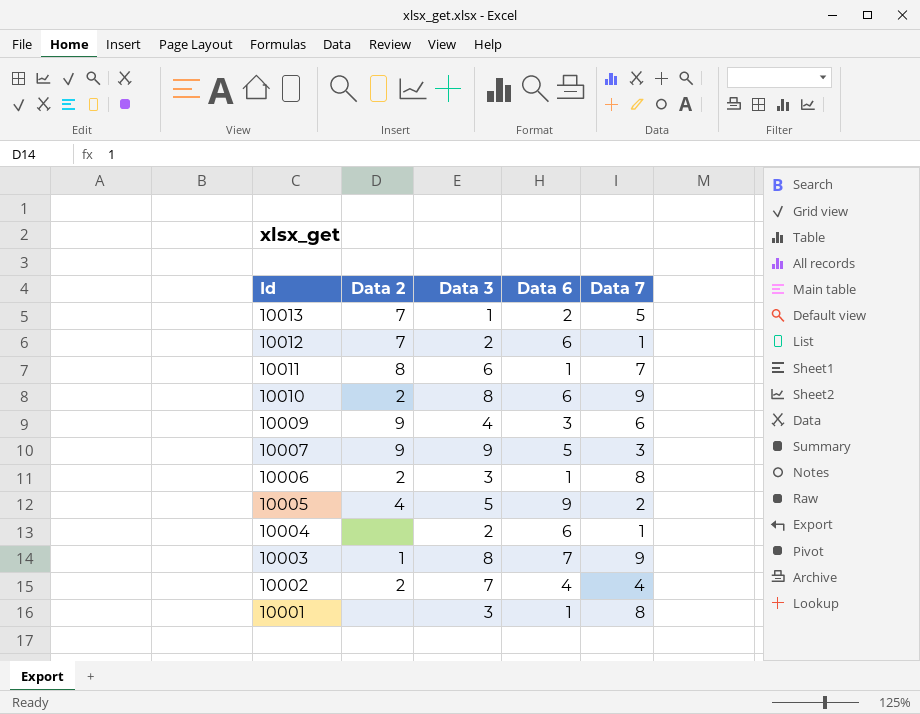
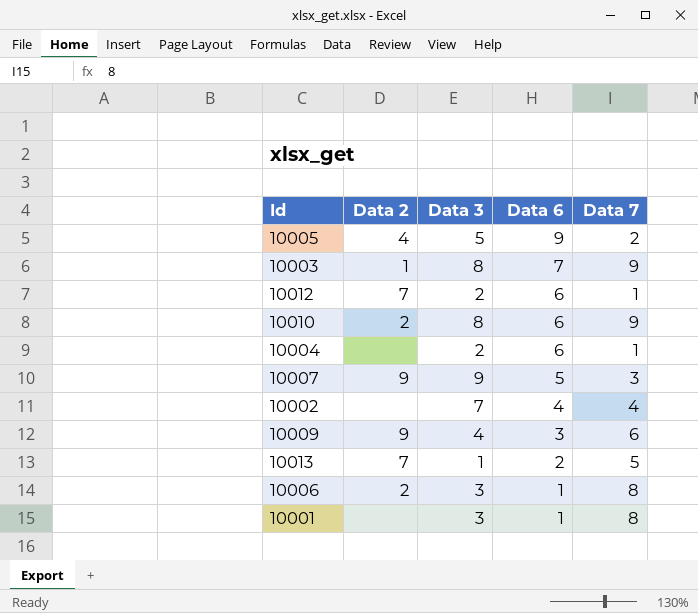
row order: Id descending -> Data 6 descending
row 10011: 8 | 6 | 1 | 7 -> none
10002 | Data 2: 2 -> none

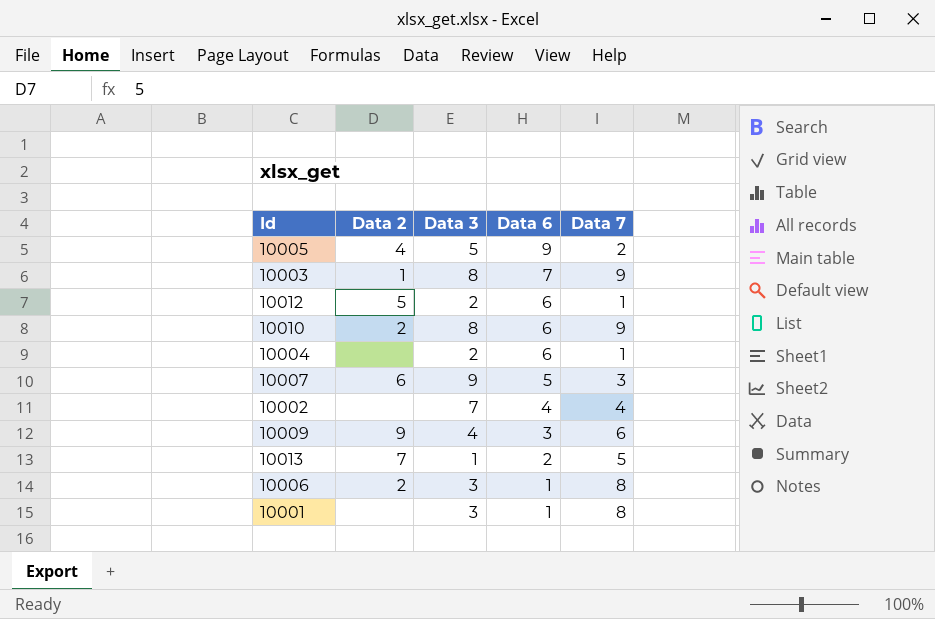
10012 | Data 2: 7 -> 5
10007 | Data 2: 9 -> 6

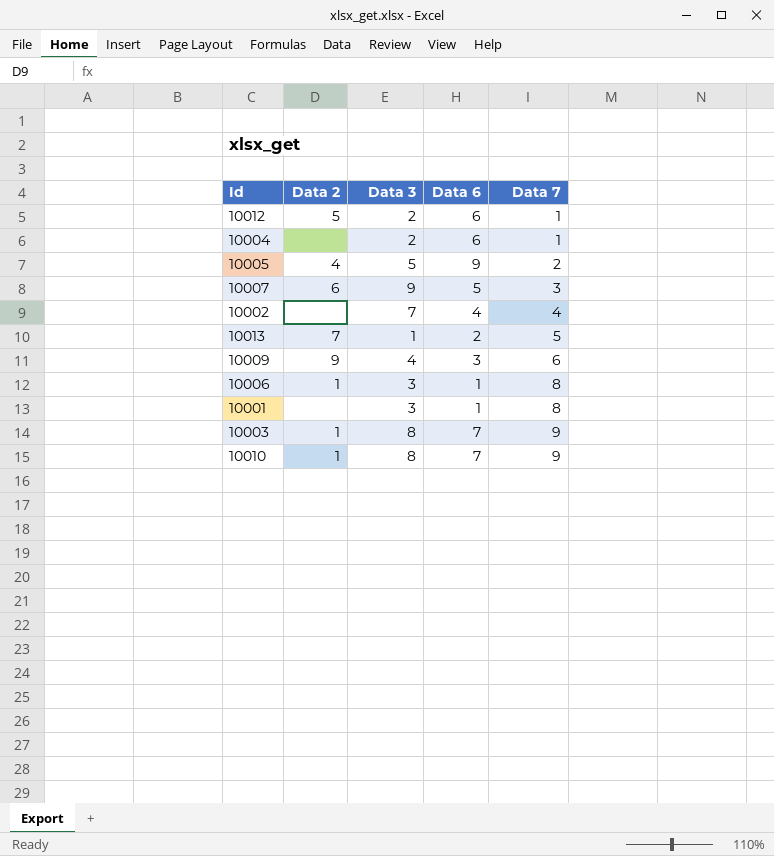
row order: Data 6 descending -> Data 7 ascending
10006 | Data 2: 2 -> 1
10010 | Data 2: 2 -> 1
10010 | Data 6: 6 -> 7

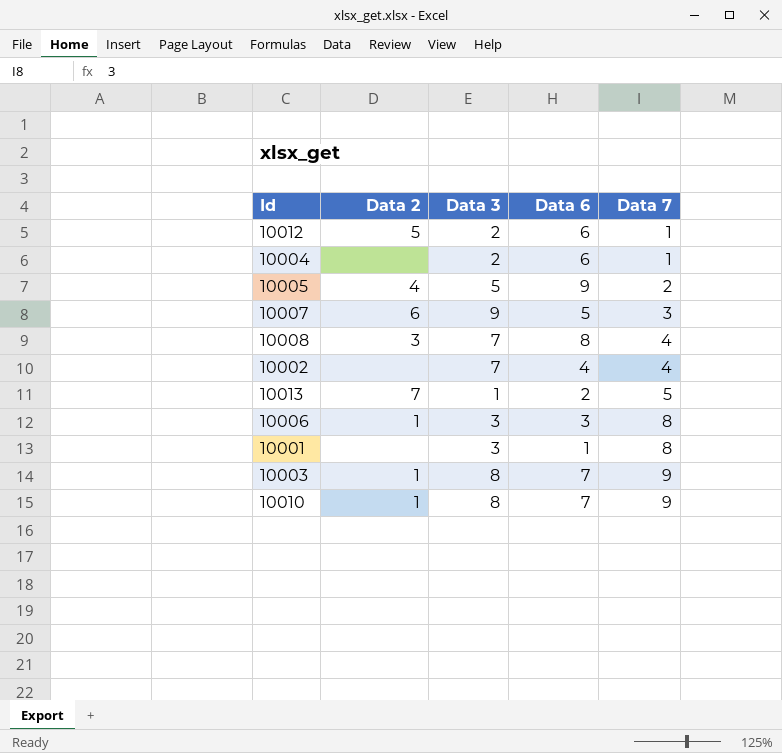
row 10009: 9 | 4 | 3 | 6 -> none
row 10008: none -> 3 | 7 | 8 | 4
10006 | Data 6: 1 -> 3

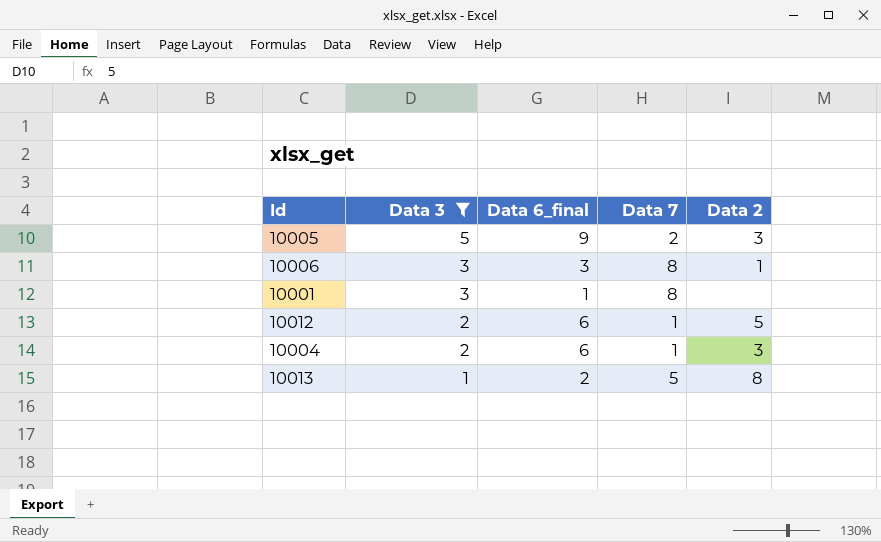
filter: none -> Data 3 <= 5
row order: Data 7 ascending -> Data 3 descending
column name: Data 6 -> Data 6_final
column Data 2 | position: 2 -> 5
10005 | Data 2: 4 -> 3
10004 | Data 2: none -> 3
10013 | Data 2: 7 -> 8

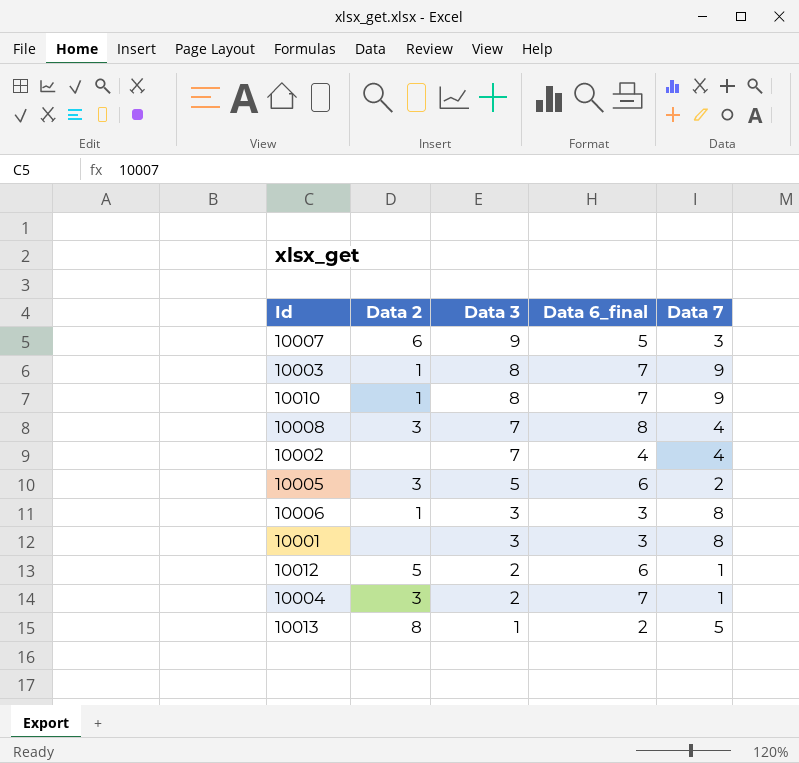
filter: Data 3 <= 5 -> none
column Data 2 | position: 5 -> 2
10005 | Data 6_final: 9 -> 6
10001 | Data 6_final: 1 -> 3
10004 | Data 6_final: 6 -> 7

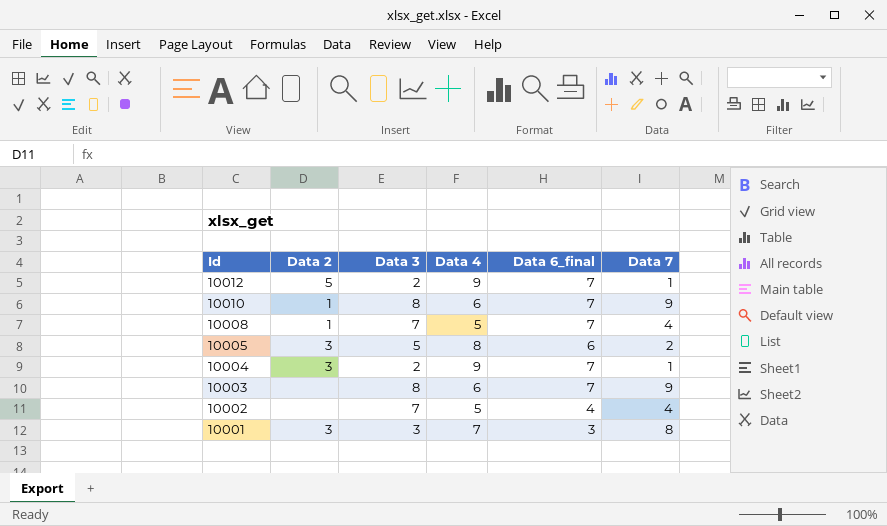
row order: Data 3 descending -> Id descending
column Data 4 | position: none -> 4
row 10007: 6 | 9 | 5 | 3 -> none
row 10006: 1 | 3 | 3 | 8 -> none
row 10013: 8 | 1 | 2 | 5 -> none
10012 | Data 6_final: 6 -> 7
10008 | Data 2: 3 -> 1
10008 | Data 6_final: 8 -> 7
10003 | Data 2: 1 -> none
10001 | Data 2: none -> 3

